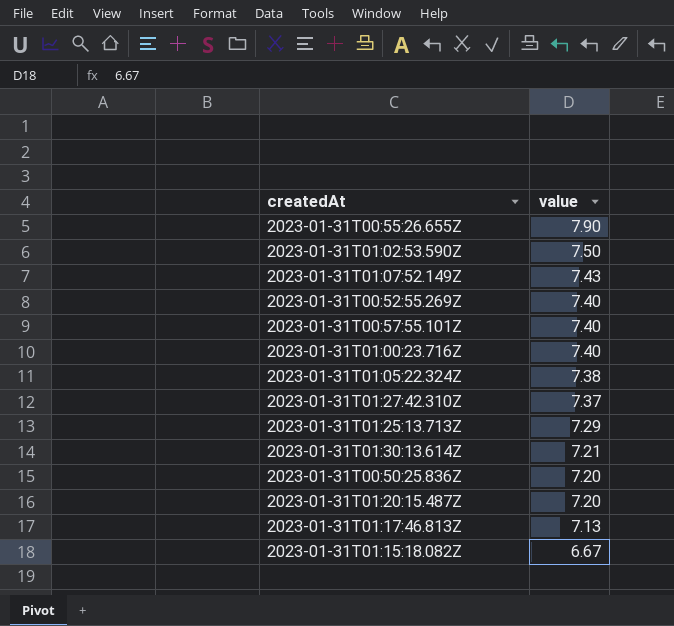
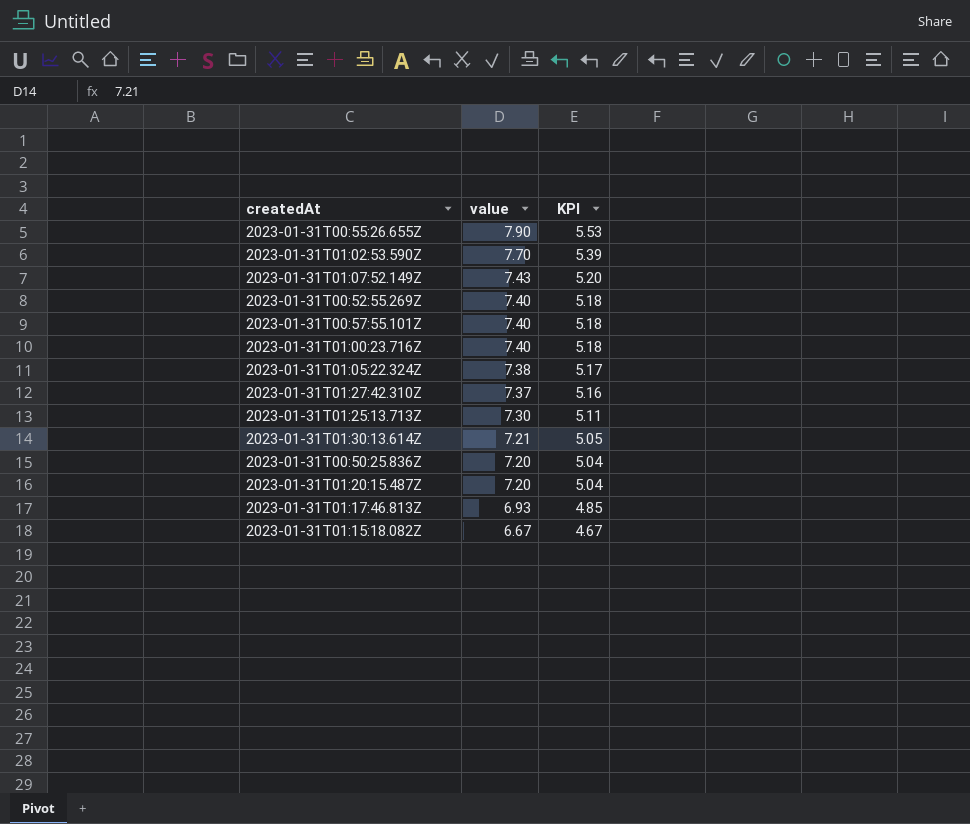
column KPI | formula: none -> [value] * 0.7
2023-01-31T01:02:53.590Z | value: 7.50 -> 7.70
2023-01-31T01:25:13.713Z | value: 7.29 -> 7.30
2023-01-31T01:17:46.813Z | value: 7.13 -> 6.93

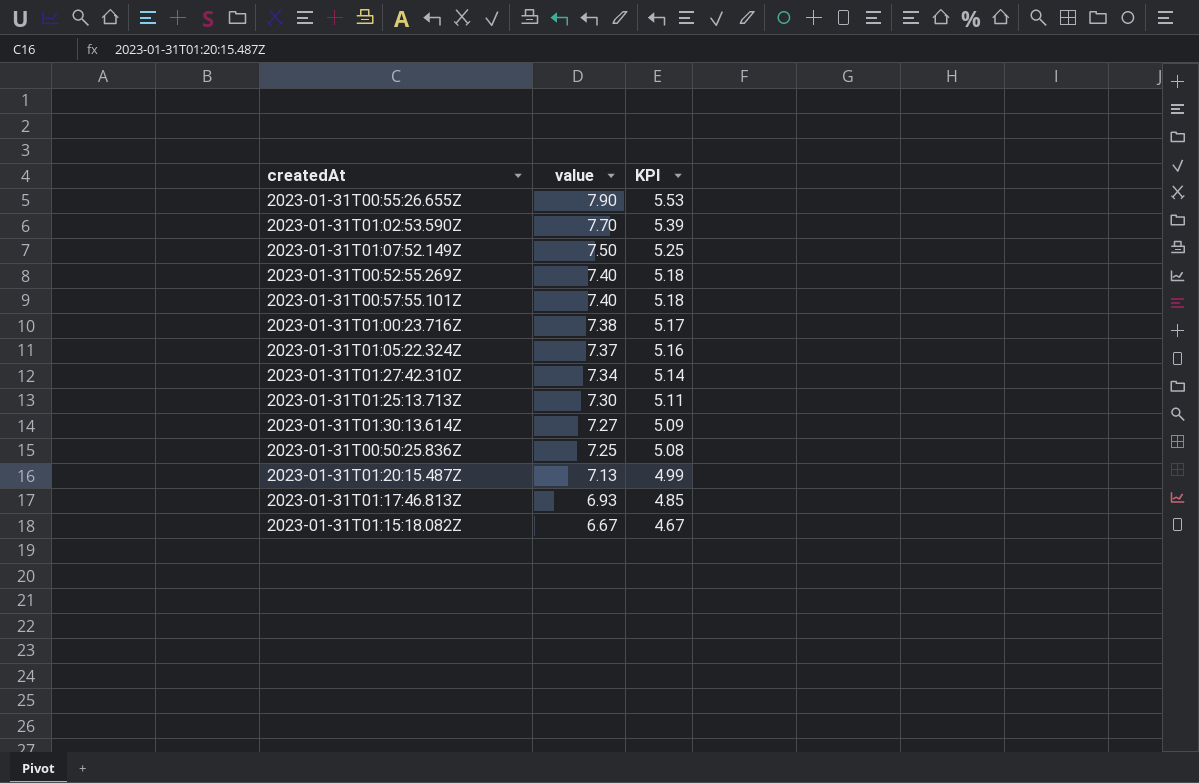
2023-01-31T01:07:52.149Z | value: 7.43 -> 7.50
2023-01-31T01:07:52.149Z | KPI: 5.20 -> 5.25
2023-01-31T01:00:23.716Z | value: 7.40 -> 7.38
2023-01-31T01:00:23.716Z | KPI: 5.18 -> 5.17
2023-01-31T01:05:22.324Z | value: 7.38 -> 7.37
2023-01-31T01:05:22.324Z | KPI: 5.17 -> 5.16
2023-01-31T01:27:42.310Z | value: 7.37 -> 7.34
2023-01-31T01:27:42.310Z | KPI: 5.16 -> 5.14
2023-01-31T01:30:13.614Z | value: 7.21 -> 7.27
2023-01-31T01:30:13.614Z | KPI: 5.05 -> 5.09
2023-01-31T00:50:25.836Z | value: 7.20 -> 7.25
2023-01-31T00:50:25.836Z | KPI: 5.04 -> 5.08
2023-01-31T01:20:15.487Z | value: 7.20 -> 7.13
2023-01-31T01:20:15.487Z | KPI: 5.04 -> 4.99

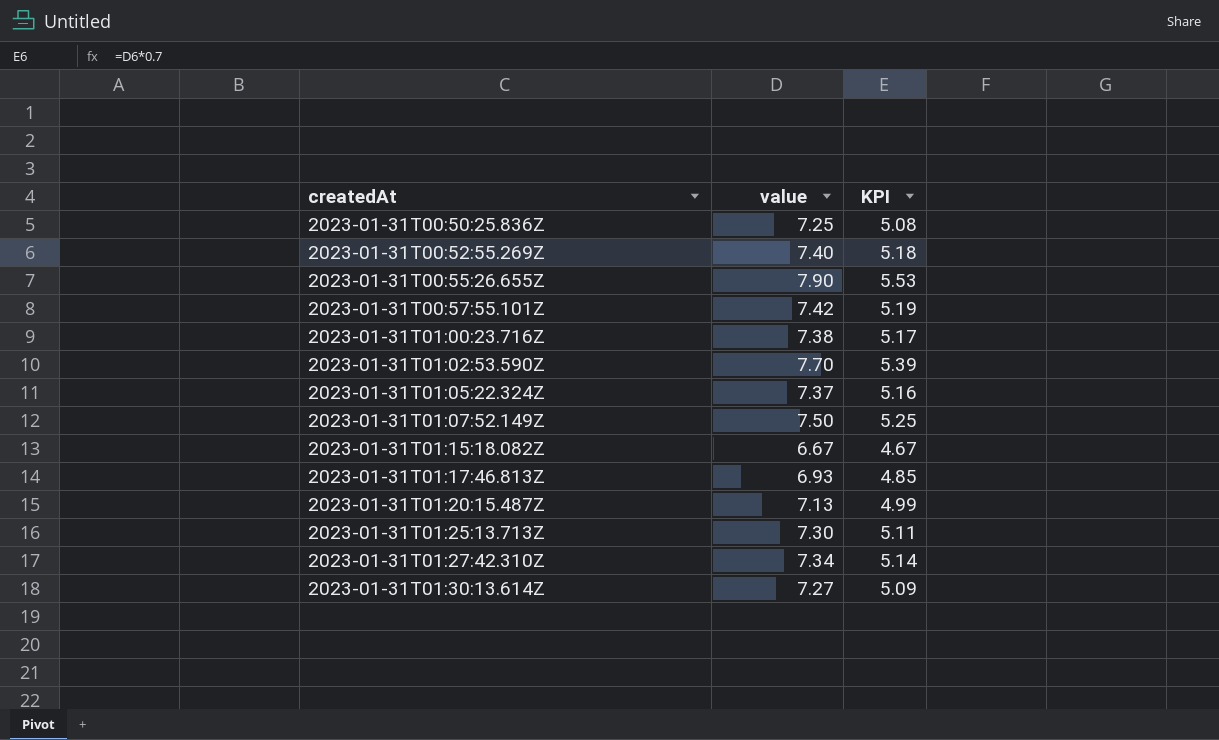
row order: value descending -> createdAt ascending
2023-01-31T00:57:55.101Z | value: 7.40 -> 7.42
2023-01-31T00:57:55.101Z | KPI: 5.18 -> 5.19

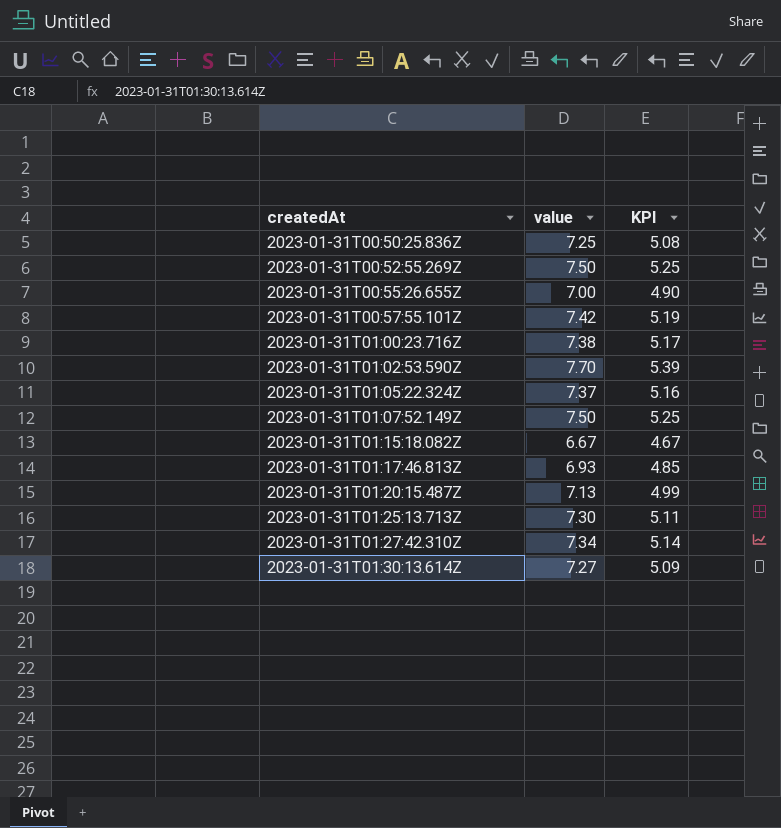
2023-01-31T00:52:55.269Z | value: 7.40 -> 7.50
2023-01-31T00:52:55.269Z | KPI: 5.18 -> 5.25
2023-01-31T00:55:26.655Z | value: 7.90 -> 7.00
2023-01-31T00:55:26.655Z | KPI: 5.53 -> 4.90

